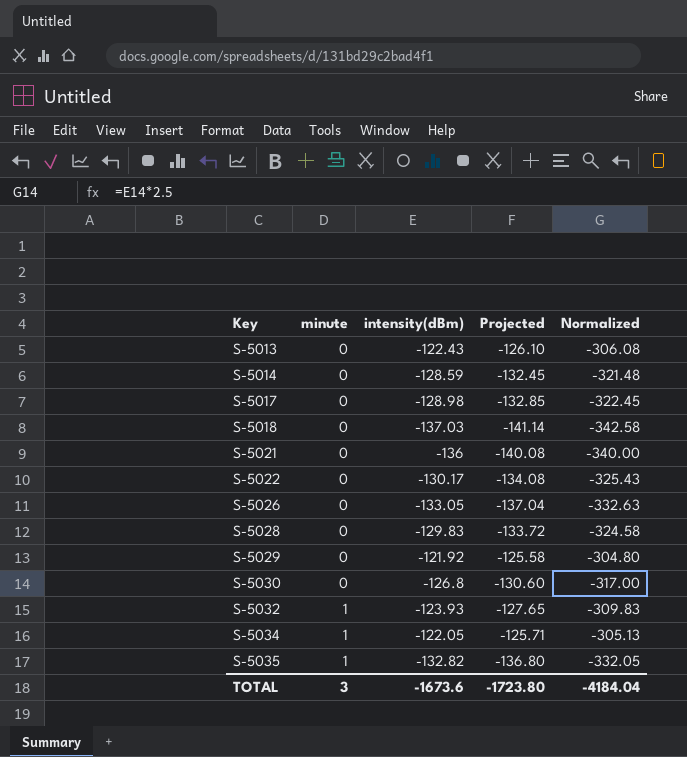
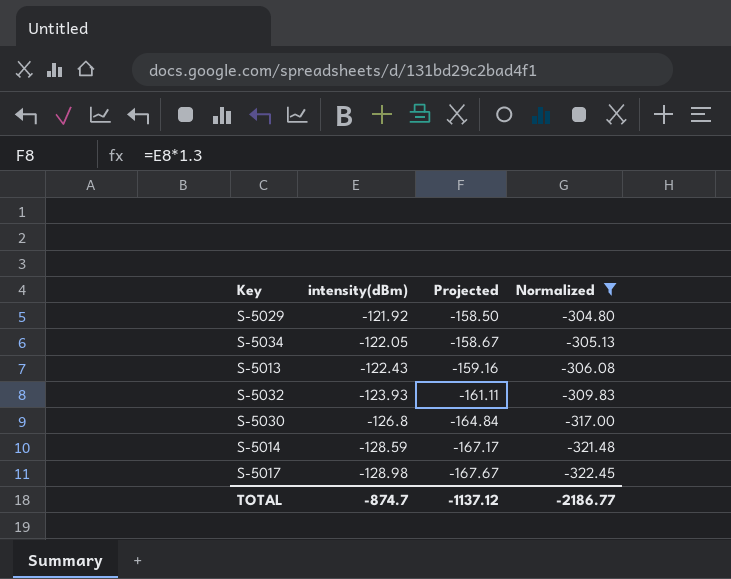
filter: none -> Normalized >= -322.45
row order: Key ascending -> intensity(dBm) descending
column minute | position: 2 -> none
column Projected | formula: [intensity(dBm)] * 1.03 -> [intensity(dBm)] * 1.3
TOTAL | intensity(dBm): -1673.6 -> -874.7
TOTAL | Projected: -1723.80 -> -1137.12
TOTAL | Normalized: -4184.04 -> -2186.77

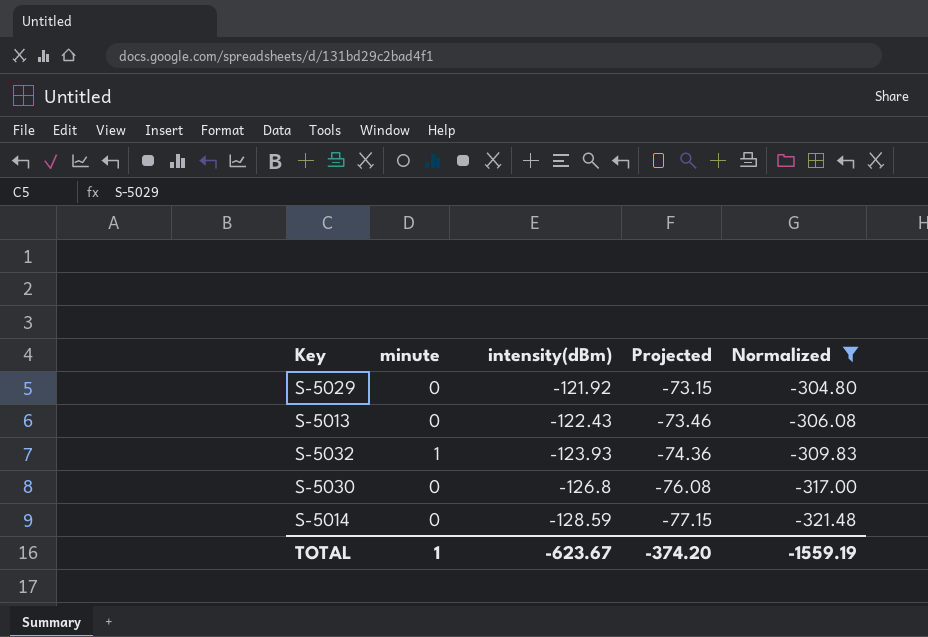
column minute | position: none -> 2
column Projected | formula: [intensity(dBm)] * 1.3 -> [intensity(dBm)] * 0.6
row S-5034: -122.05 | -158.67 | -305.13 -> none
row S-5017: -128.98 | -167.67 | -322.45 -> none
TOTAL | intensity(dBm): -874.7 -> -623.67
TOTAL | Projected: -1137.12 -> -374.20
TOTAL | Normalized: -2186.77 -> -1559.19

